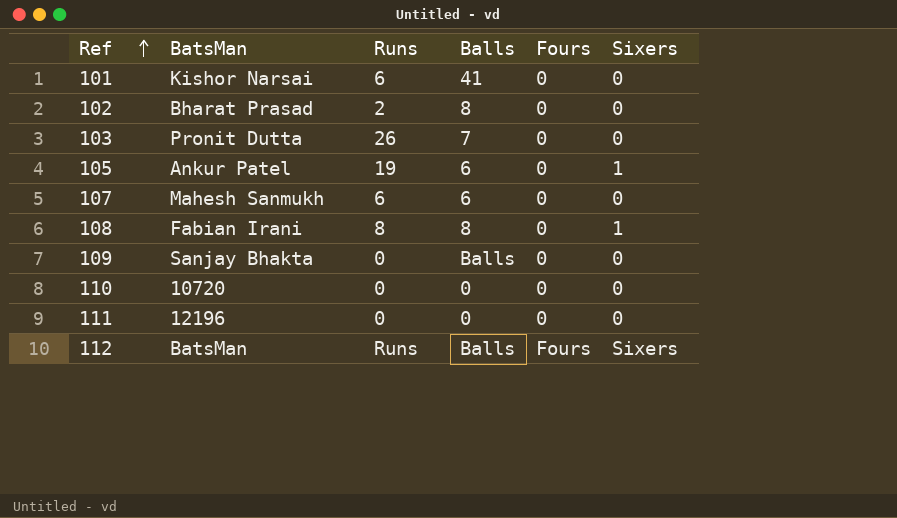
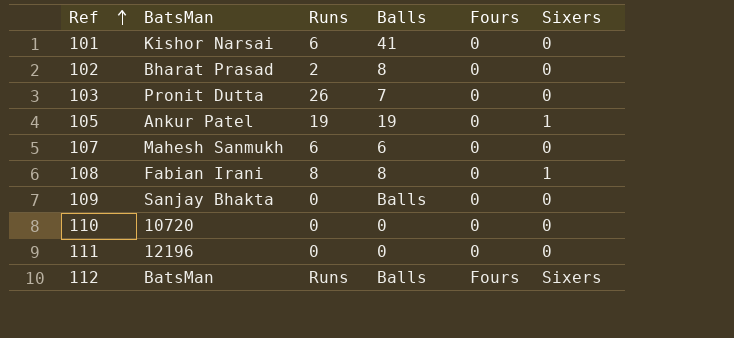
105 | Balls: 6 -> 19

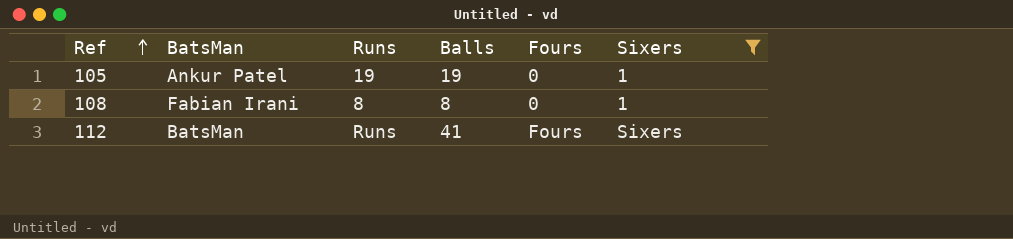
filter: none -> Sixers != 0
112 | Balls: Balls -> 41

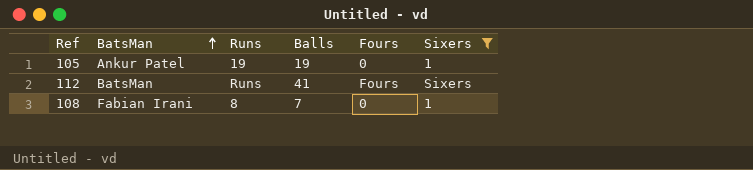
row order: Ref ascending -> BatsMan ascending
108 | Balls: 8 -> 7

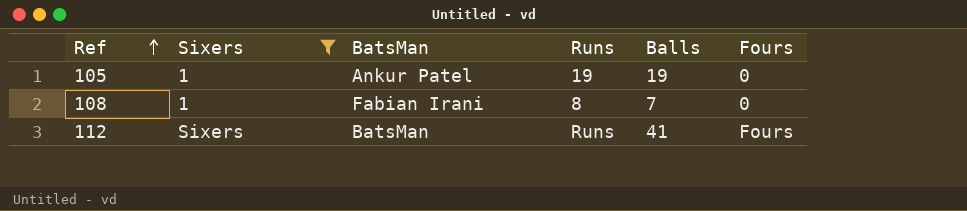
row order: BatsMan ascending -> Ref ascending
column Sixers | position: 6 -> 2

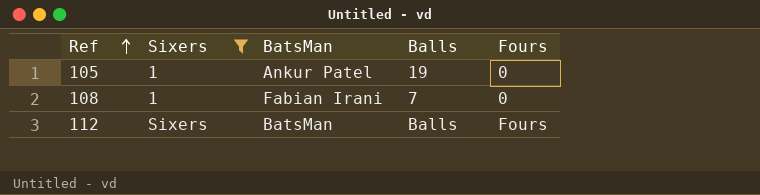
column Runs | position: 4 -> none
112 | Balls: 41 -> Balls

